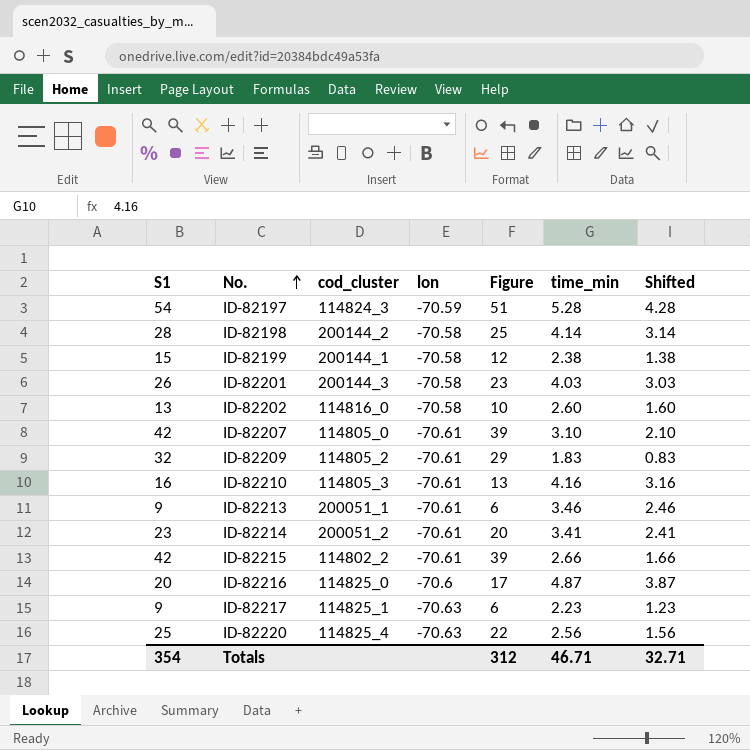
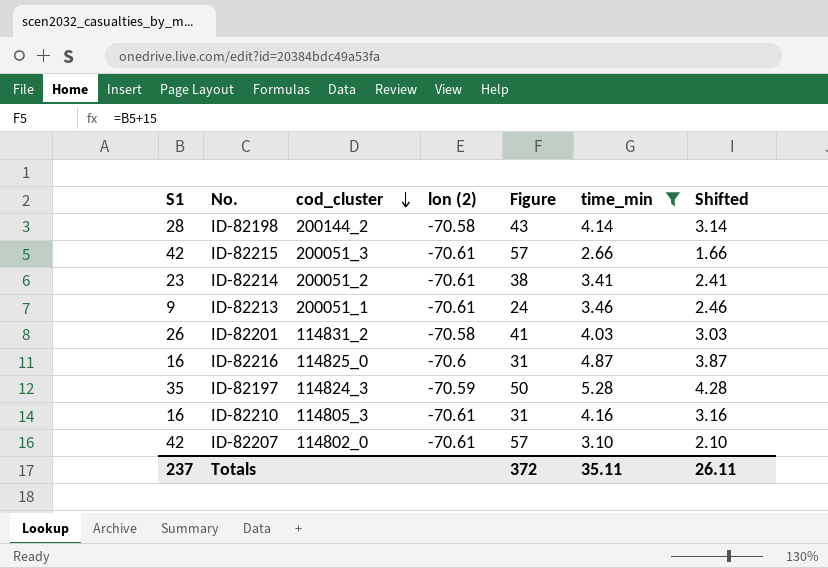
filter: none -> time_min >= 2.66
row order: No. ascending -> cod_cluster descending
column name: lon -> lon (2)
column Figure | formula: [S1] - 3 -> [S1] + 15
ID-82215 | cod_cluster: 114802_2 -> 200051_3
ID-82201 | cod_cluster: 200144_3 -> 114831_2
ID-82216 | S1: 20 -> 16
ID-82197 | S1: 54 -> 35
ID-82207 | cod_cluster: 114805_0 -> 114802_0
Totals | S1: 354 -> 237
Totals | Figure: 312 -> 372
Totals | time_min: 46.71 -> 35.11
Totals | Shifted: 32.71 -> 26.11

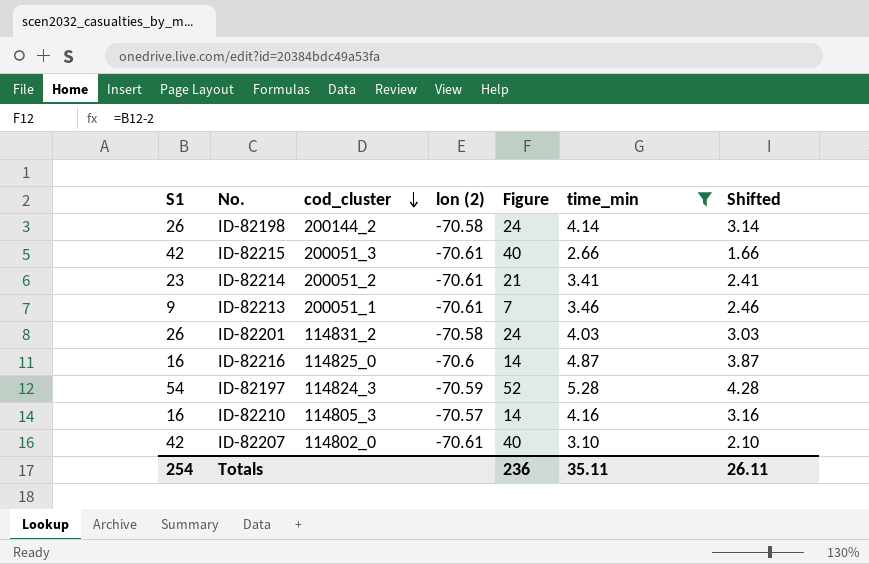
column Figure | formula: [S1] + 15 -> [S1] - 2
ID-82198 | S1: 28 -> 26
ID-82197 | S1: 35 -> 54
ID-82210 | lon (2): -70.61 -> -70.57
Totals | S1: 237 -> 254
Totals | Figure: 372 -> 236

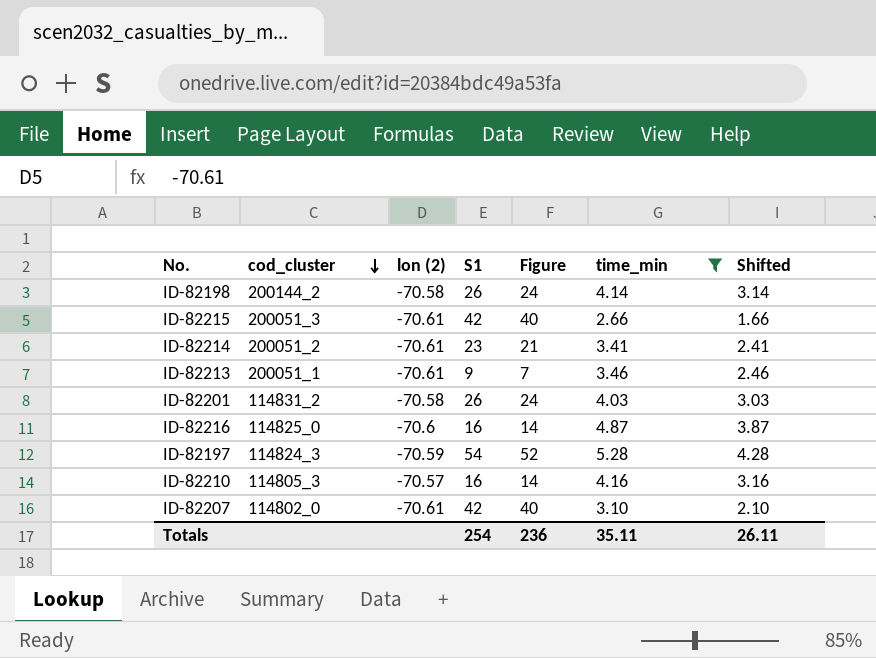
column S1 | position: 1 -> 4

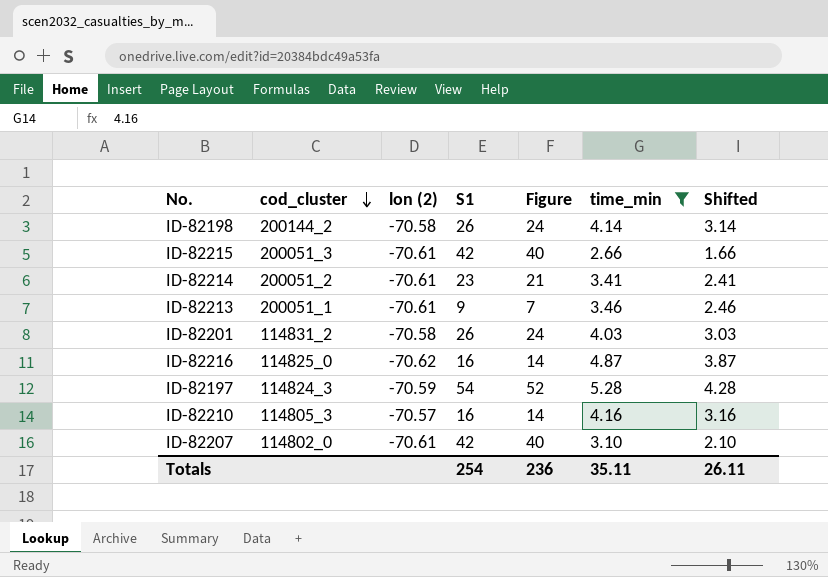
ID-82216 | lon (2): -70.6 -> -70.62

